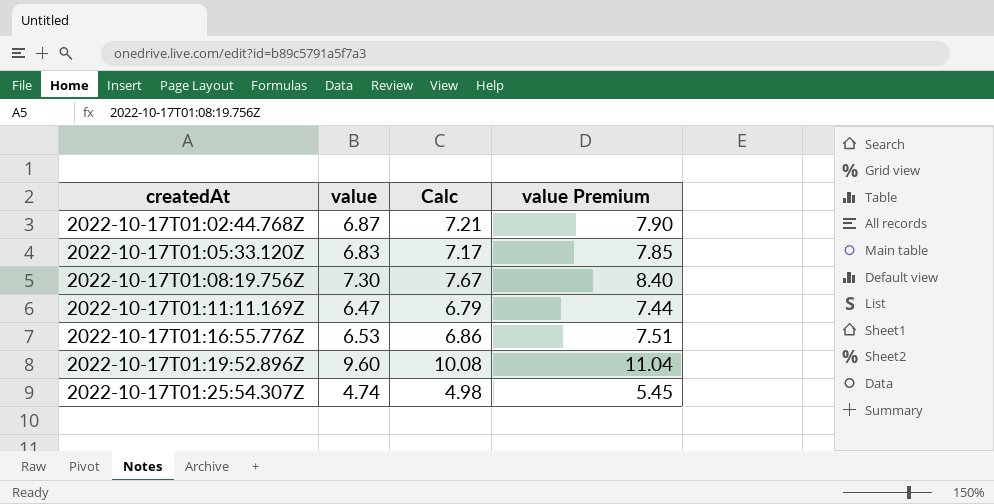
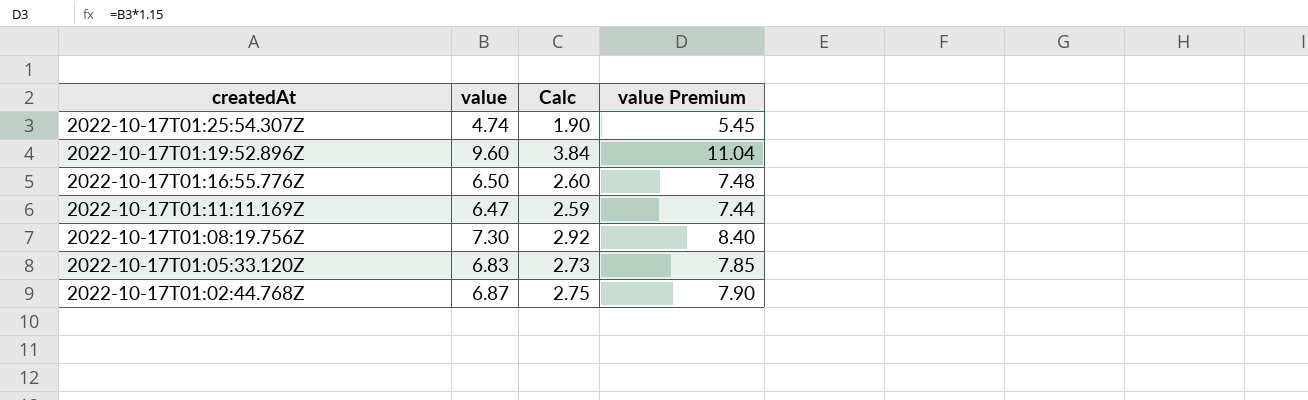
row order: createdAt ascending -> createdAt descending
column Calc | formula: [value] * 1.05 -> [value] * 0.4
2022-10-17T01:16:55.776Z | value: 6.53 -> 6.50
2022-10-17T01:16:55.776Z | value Premium: 7.51 -> 7.48

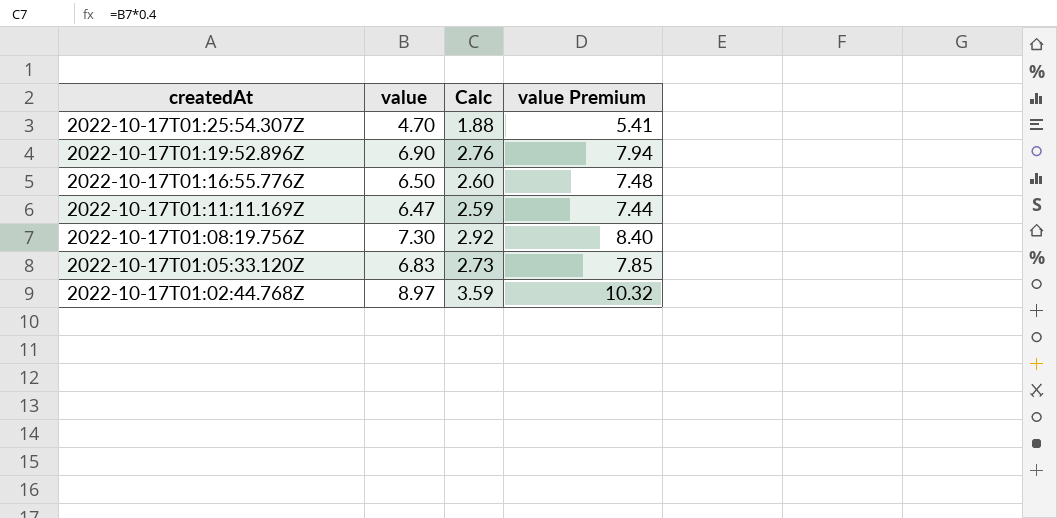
2022-10-17T01:25:54.307Z | value: 4.74 -> 4.70
2022-10-17T01:25:54.307Z | Calc: 1.90 -> 1.88
2022-10-17T01:25:54.307Z | value Premium: 5.45 -> 5.41
2022-10-17T01:19:52.896Z | value: 9.60 -> 6.90
2022-10-17T01:19:52.896Z | Calc: 3.84 -> 2.76
2022-10-17T01:19:52.896Z | value Premium: 11.04 -> 7.94
2022-10-17T01:02:44.768Z | value: 6.87 -> 8.97
2022-10-17T01:02:44.768Z | Calc: 2.75 -> 3.59
2022-10-17T01:02:44.768Z | value Premium: 7.90 -> 10.32

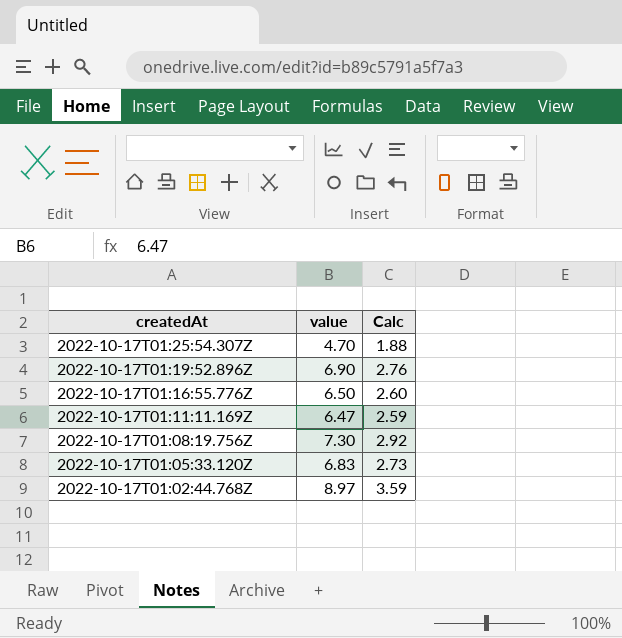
column value Premium | formula: [value] * 1.15 -> none

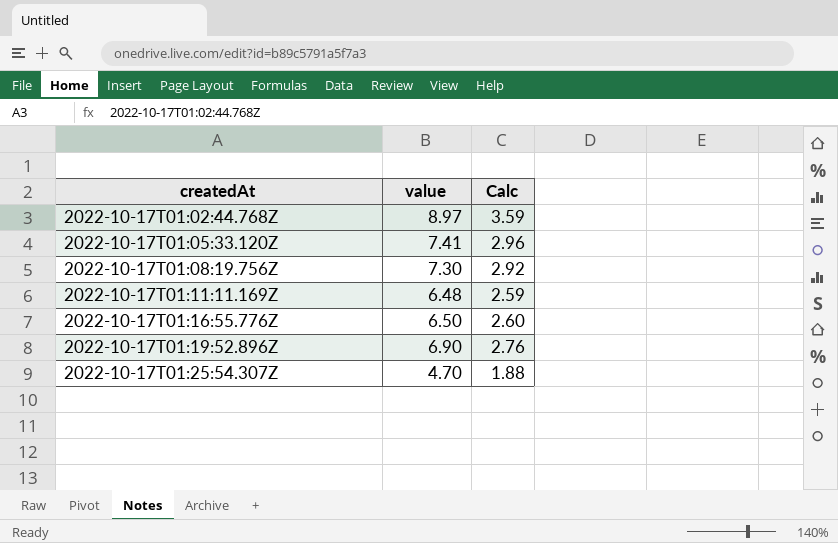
row order: createdAt descending -> createdAt ascending
2022-10-17T01:05:33.120Z | value: 6.83 -> 7.41
2022-10-17T01:05:33.120Z | Calc: 2.73 -> 2.96
2022-10-17T01:11:11.169Z | value: 6.47 -> 6.48

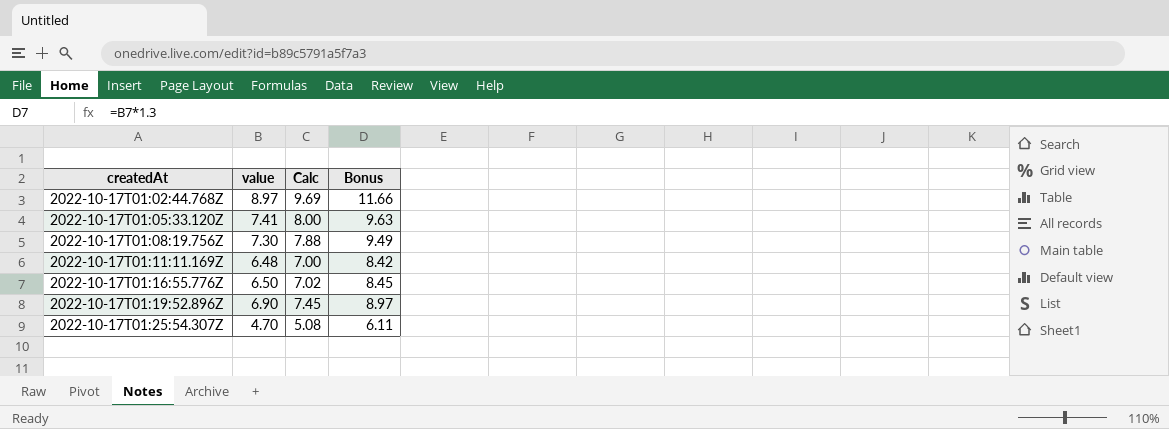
column Calc | formula: [value] * 0.4 -> [value] * 1.08
column Bonus | formula: none -> [value] * 1.3

